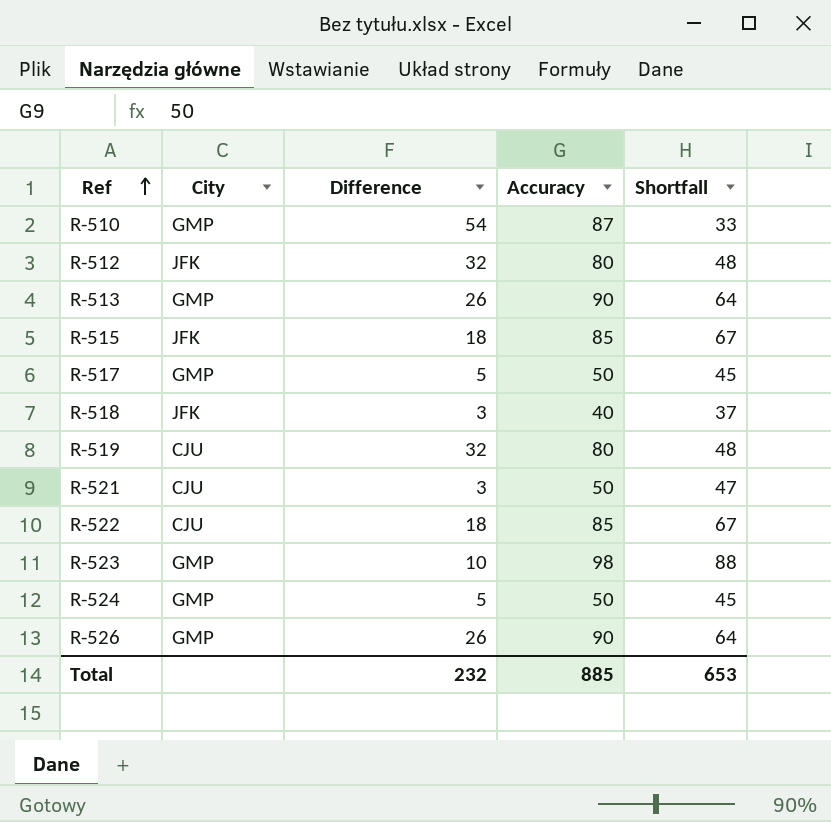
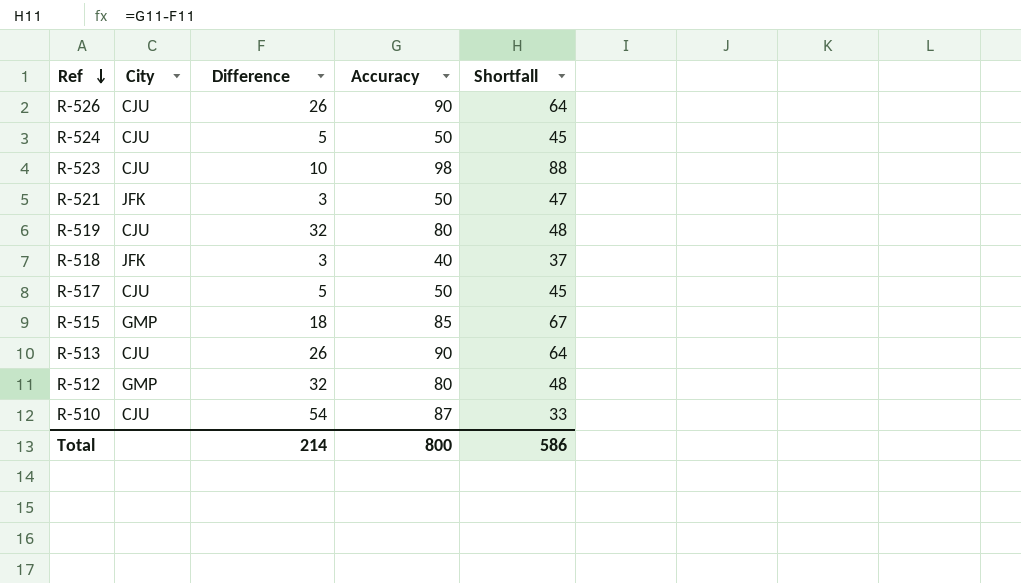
row order: Ref ascending -> Ref descending
row R-522: CJU | 18 | 85 | 67 -> none
R-526 | City: GMP -> CJU
R-524 | City: GMP -> CJU
R-523 | City: GMP -> CJU
R-521 | City: CJU -> JFK
R-517 | City: GMP -> CJU
R-515 | City: JFK -> GMP
R-513 | City: GMP -> CJU
R-512 | City: JFK -> GMP
R-510 | City: GMP -> CJU
Total | Difference: 232 -> 214
Total | Accuracy: 885 -> 800
Total | Shortfall: 653 -> 586

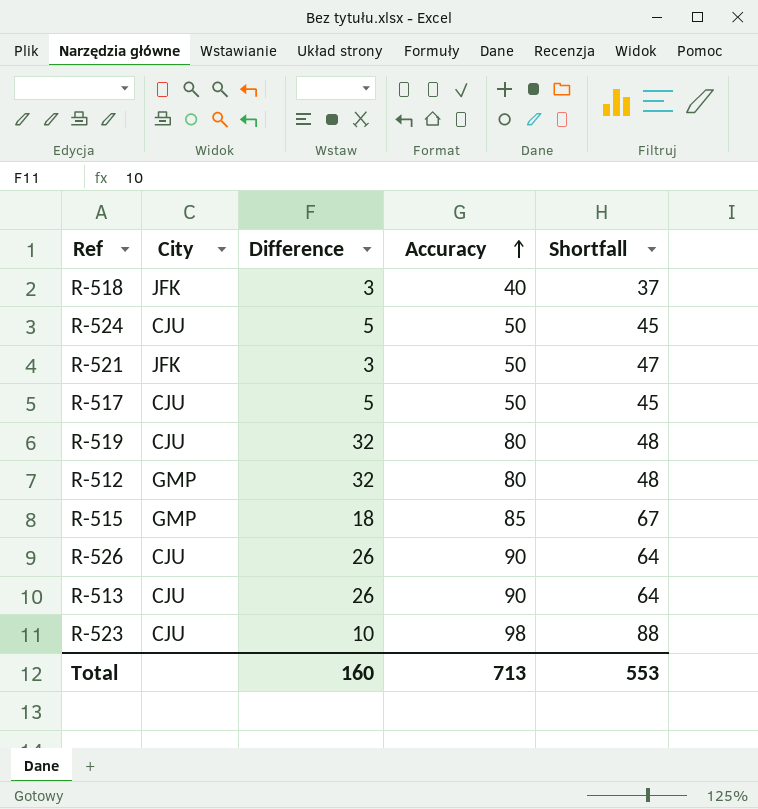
row order: Ref descending -> Accuracy ascending
row R-510: CJU | 54 | 87 | 33 -> none
Total | Difference: 214 -> 160
Total | Accuracy: 800 -> 713
Total | Shortfall: 586 -> 553

